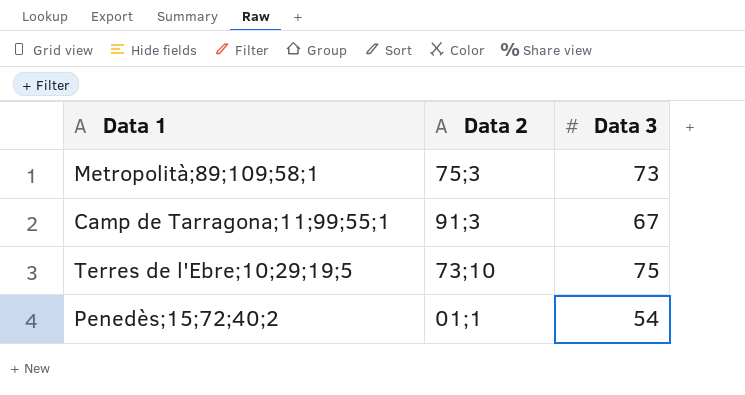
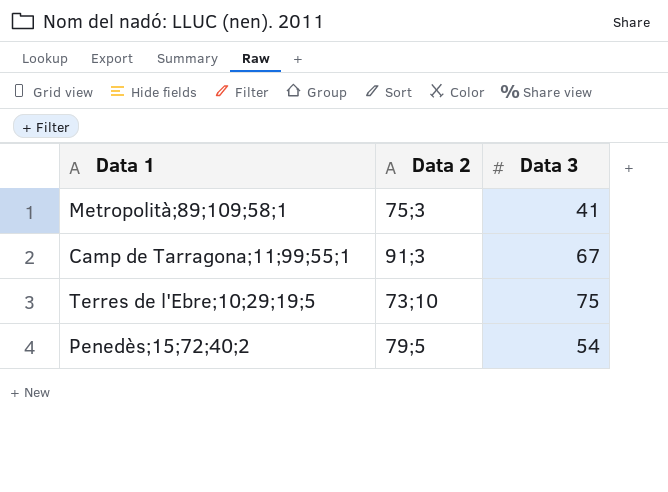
Metropolità;89;109;58;1 | Data 3: 73 -> 41
Penedès;15;72;40;2 | Data 2: 01;1 -> 79;5

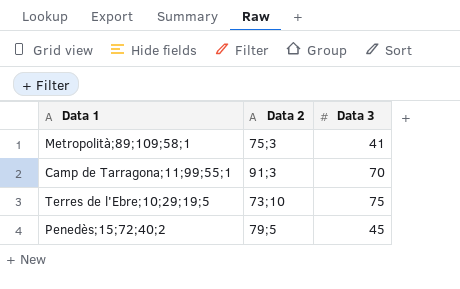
Camp de Tarragona;11;99;55;1 | Data 3: 67 -> 70
Penedès;15;72;40;2 | Data 3: 54 -> 45

